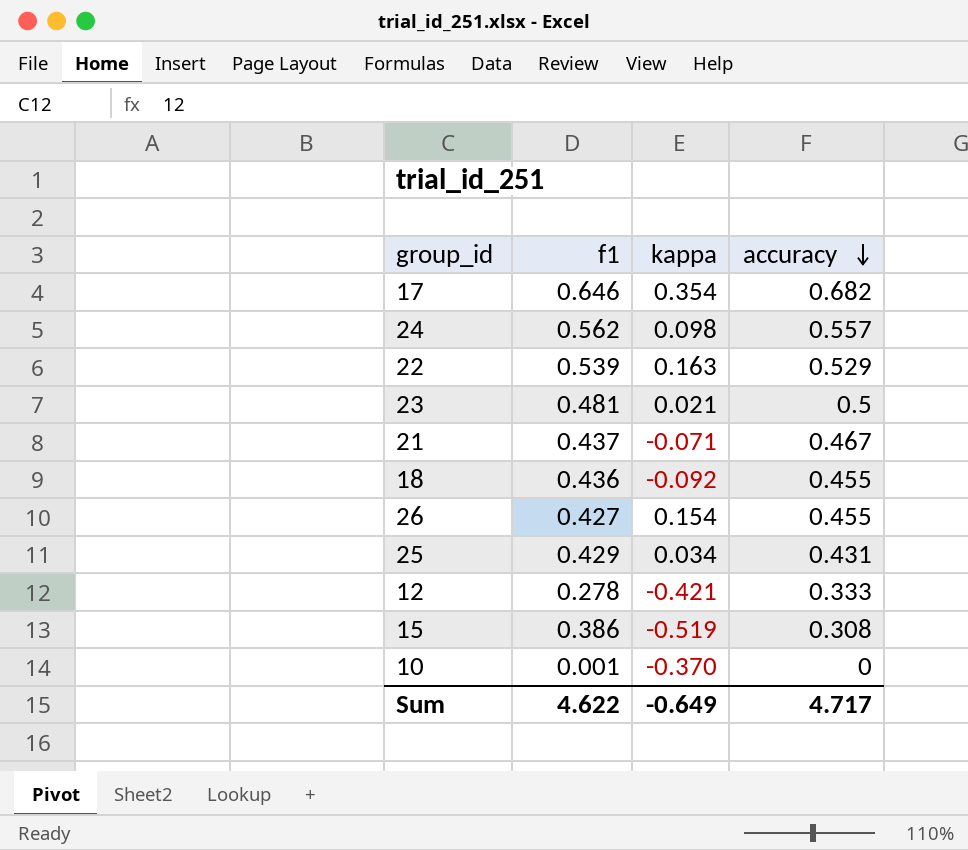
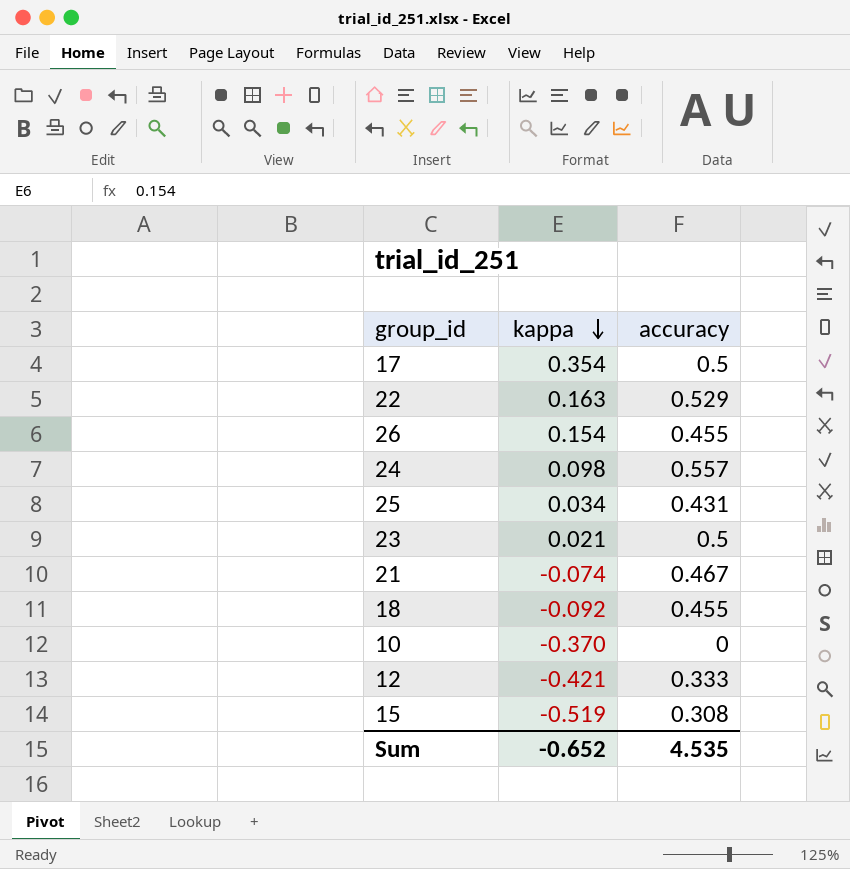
row order: accuracy descending -> kappa descending
column f1 | position: 2 -> none
17 | accuracy: 0.682 -> 0.5
21 | kappa: -0.071 -> -0.074
Sum | kappa: -0.649 -> -0.652
Sum | accuracy: 4.717 -> 4.535

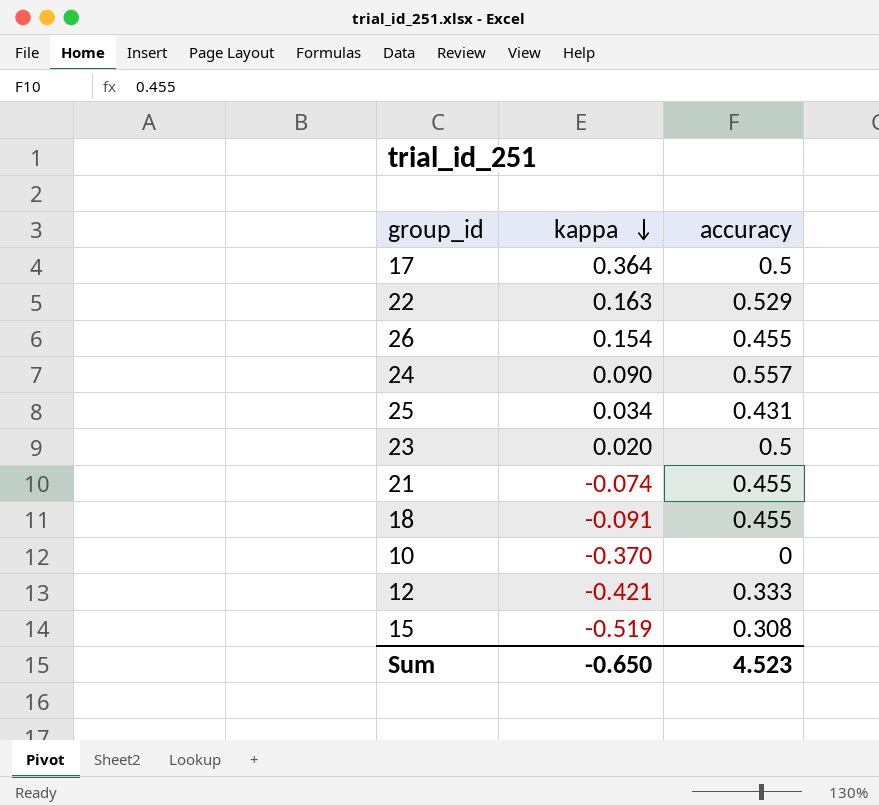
17 | kappa: 0.354 -> 0.364
24 | kappa: 0.098 -> 0.090
23 | kappa: 0.021 -> 0.020
21 | accuracy: 0.467 -> 0.455
18 | kappa: -0.092 -> -0.091
Sum | kappa: -0.652 -> -0.650
Sum | accuracy: 4.535 -> 4.523

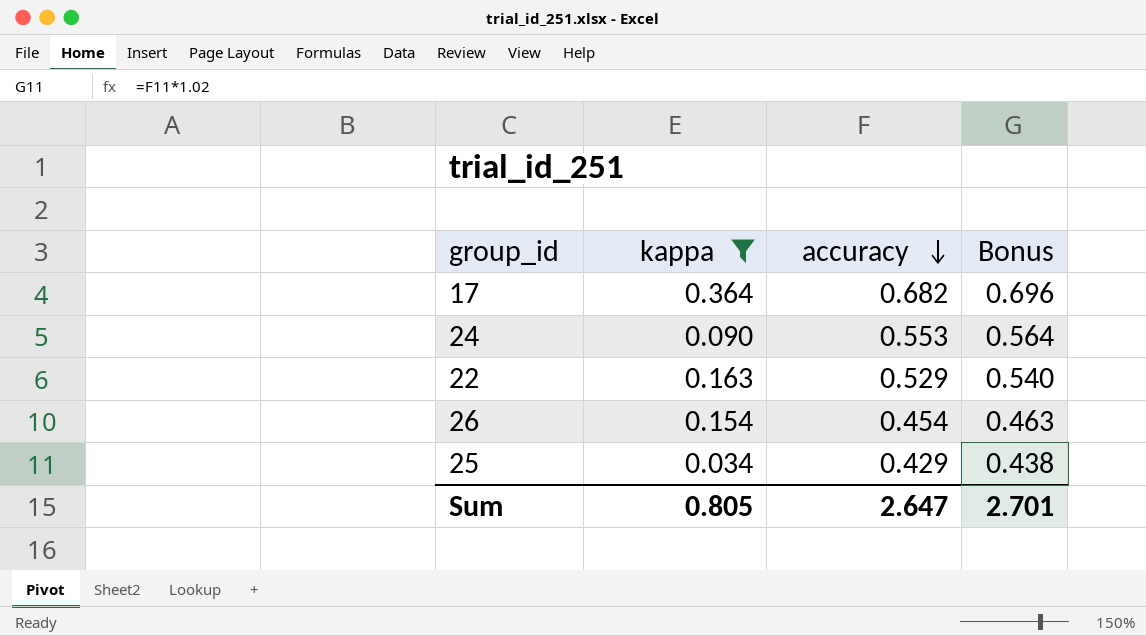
filter: none -> kappa >= 0.034
row order: kappa descending -> accuracy descending
column Bonus | formula: none -> [accuracy] * 1.02
17 | accuracy: 0.5 -> 0.682
24 | accuracy: 0.557 -> 0.553
26 | accuracy: 0.455 -> 0.454
25 | accuracy: 0.431 -> 0.429
Sum | kappa: -0.650 -> 0.805
Sum | accuracy: 4.523 -> 2.647

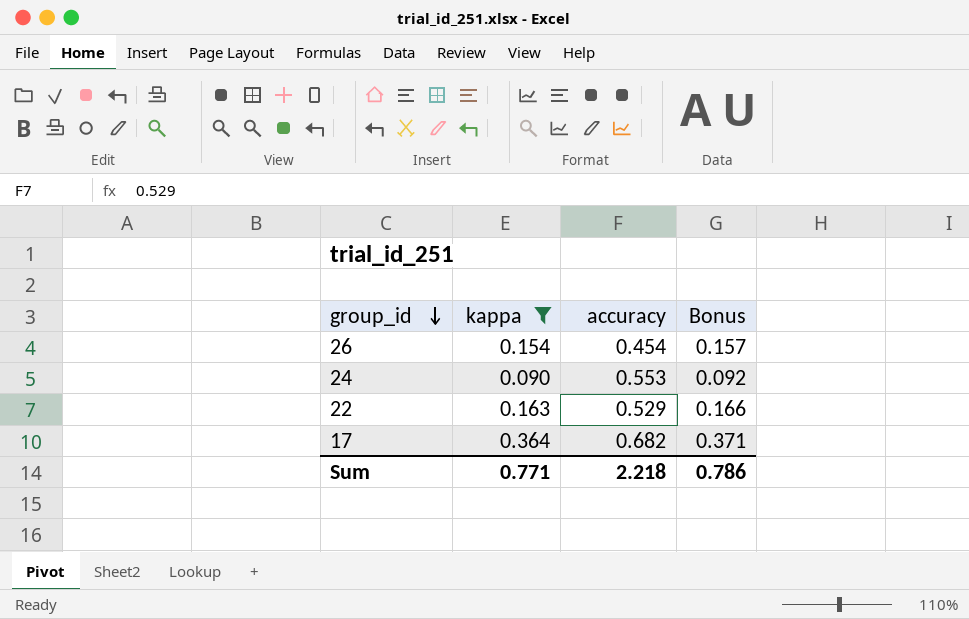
row order: accuracy descending -> group_id descending
column Bonus | formula: [accuracy] * 1.02 -> [kappa] * 1.02
row 25: 0.034 | 0.429 | 0.438 -> none
Sum | kappa: 0.805 -> 0.771
Sum | accuracy: 2.647 -> 2.218
Sum | Bonus: 2.701 -> 0.786

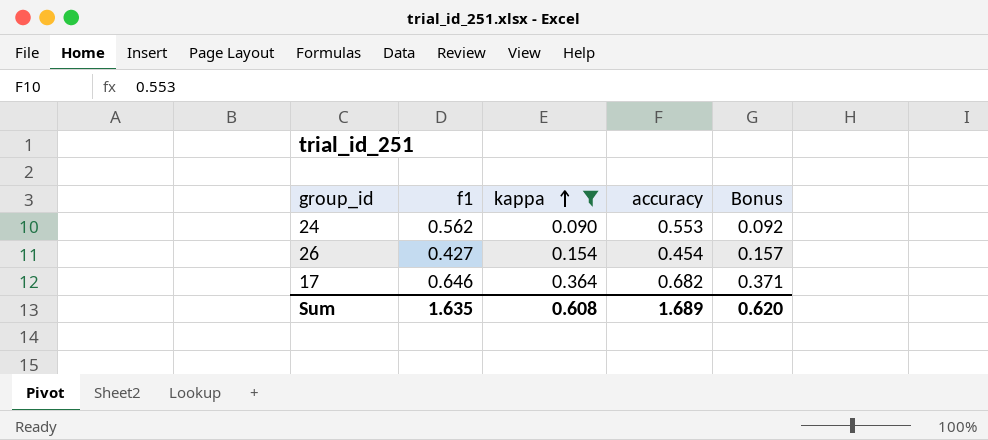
row order: group_id descending -> kappa ascending
column f1 | position: none -> 2
row 22: 0.163 | 0.529 | 0.166 -> none
Sum | kappa: 0.771 -> 0.608
Sum | accuracy: 2.218 -> 1.689
Sum | Bonus: 0.786 -> 0.620

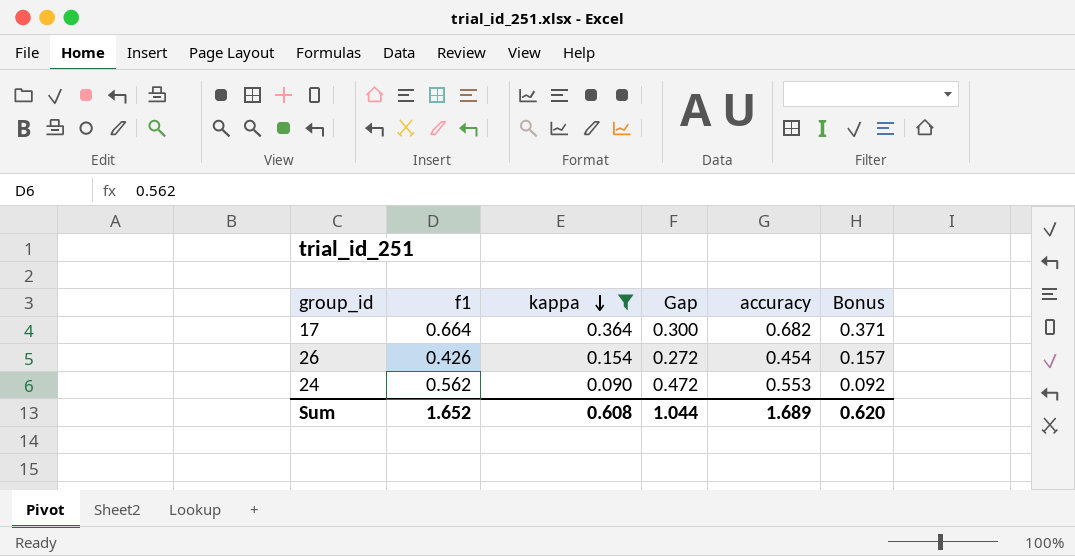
row order: kappa ascending -> kappa descending
column Gap | formula: none -> [f1] - [kappa]
17 | f1: 0.646 -> 0.664
26 | f1: 0.427 -> 0.426
Sum | f1: 1.635 -> 1.652

